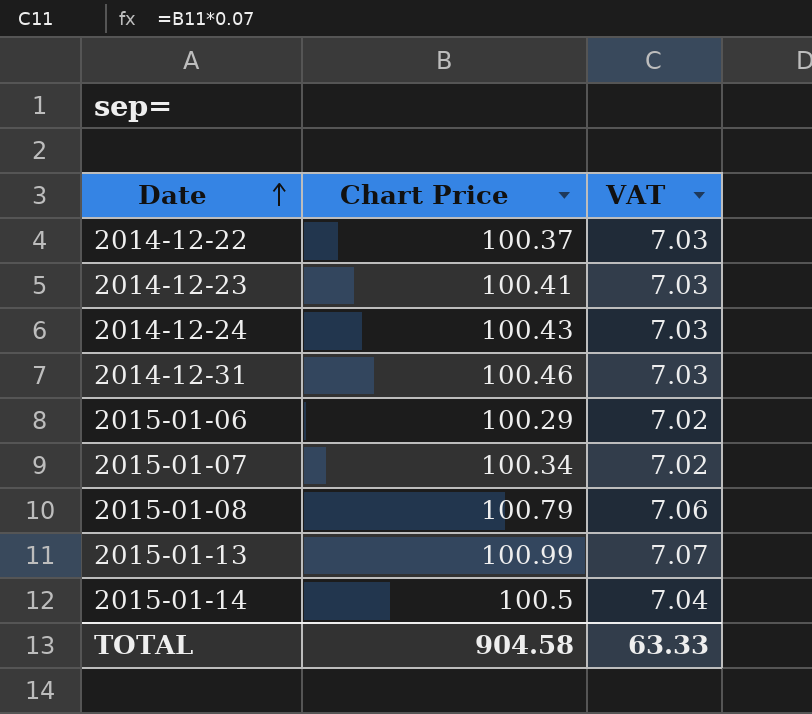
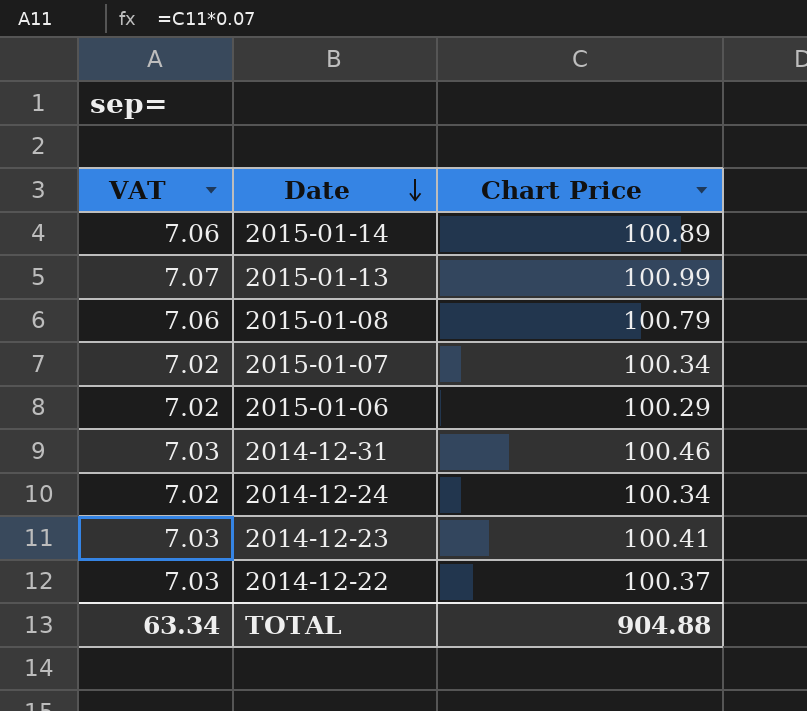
row order: Date ascending -> Date descending
column VAT | position: 3 -> 1
2015-01-14 | VAT: 7.04 -> 7.06
2015-01-14 | Chart Price: 100.5 -> 100.89
2014-12-24 | VAT: 7.03 -> 7.02
2014-12-24 | Chart Price: 100.43 -> 100.34
TOTAL | VAT: 63.33 -> 63.34
TOTAL | Chart Price: 904.58 -> 904.88

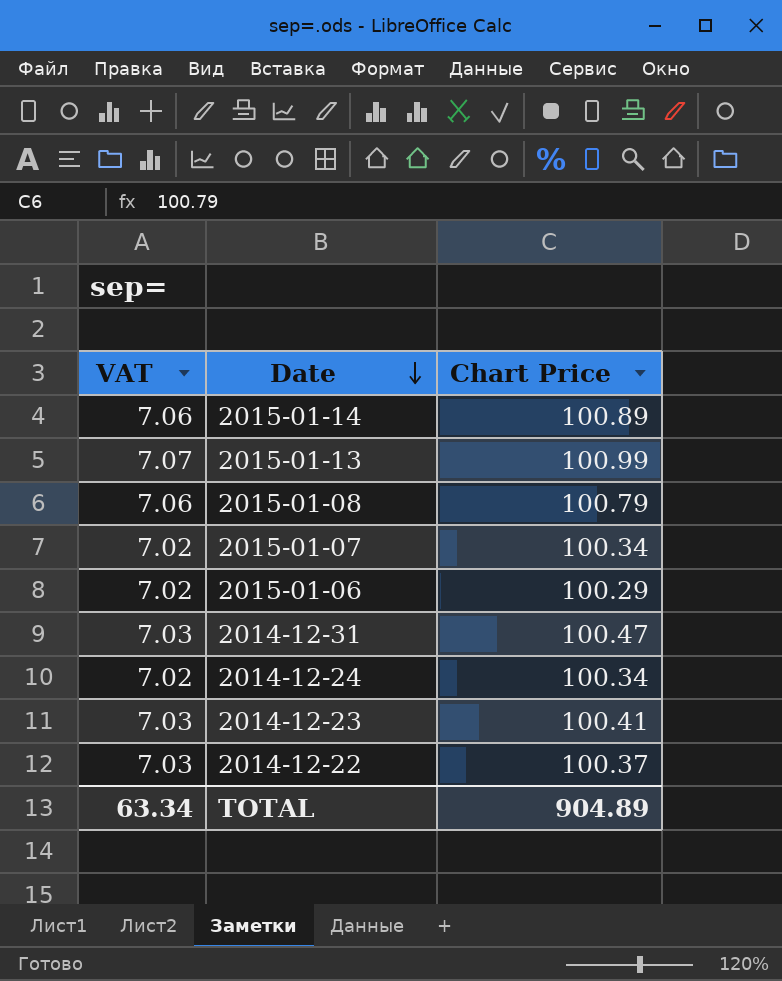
2014-12-31 | Chart Price: 100.46 -> 100.47
TOTAL | Chart Price: 904.88 -> 904.89

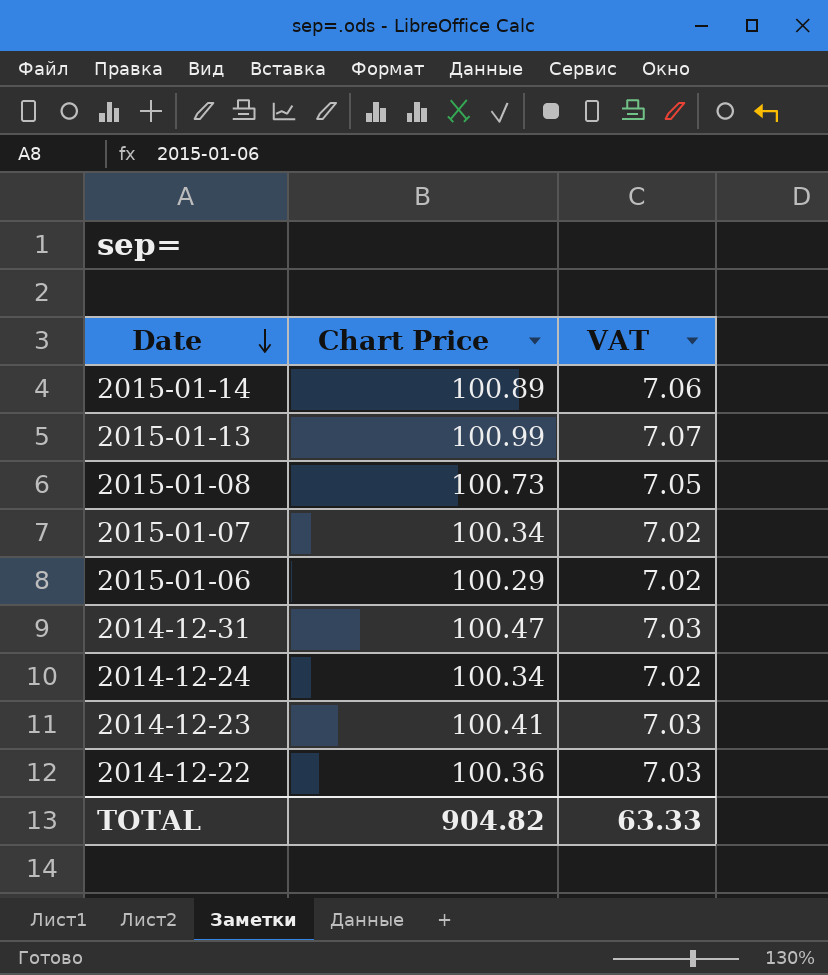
column VAT | position: 1 -> 3
2015-01-08 | Chart Price: 100.79 -> 100.73
2015-01-08 | VAT: 7.06 -> 7.05
2014-12-22 | Chart Price: 100.37 -> 100.36
TOTAL | Chart Price: 904.89 -> 904.82
TOTAL | VAT: 63.34 -> 63.33

